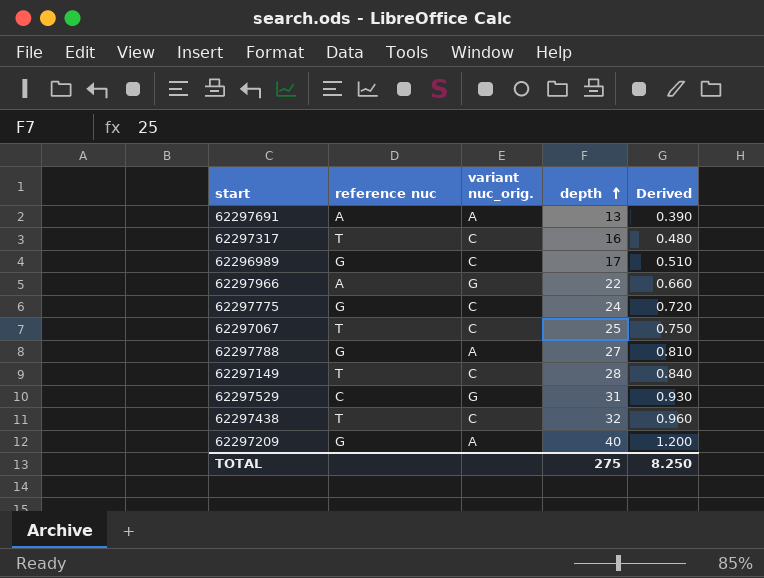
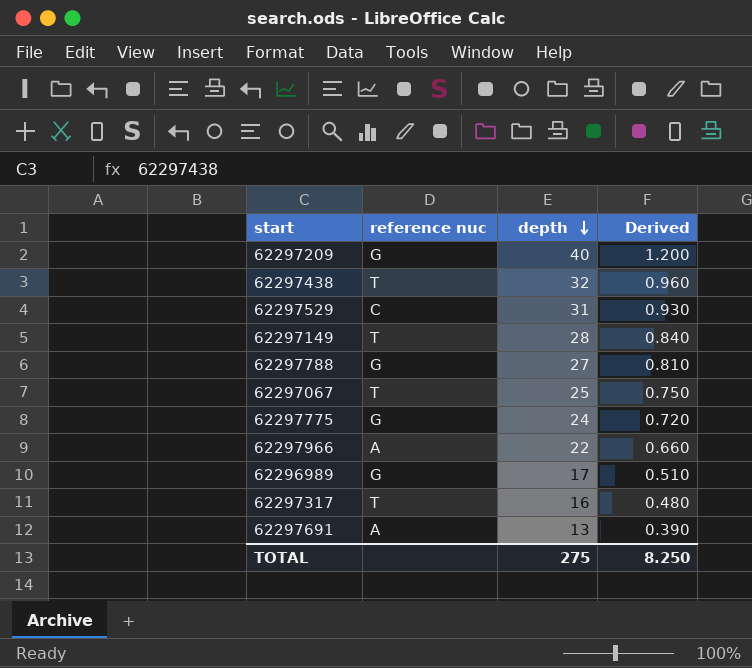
row order: depth ascending -> depth descending
column variant nuc_orig. | position: 3 -> none

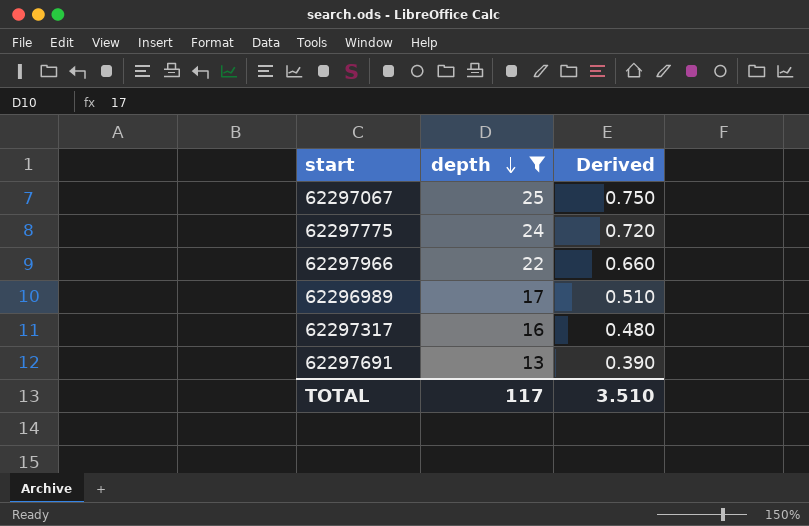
filter: none -> depth <= 25
column reference nuc | position: 2 -> none
TOTAL | depth: 275 -> 117
TOTAL | Derived: 8.250 -> 3.510

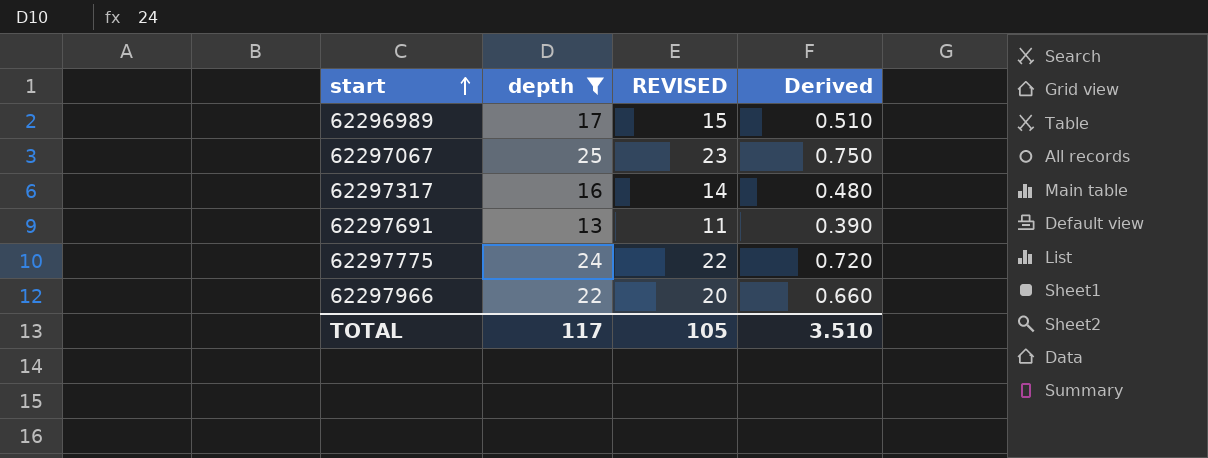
row order: depth descending -> start ascending
column REVISED | formula: none -> [depth] - 2

